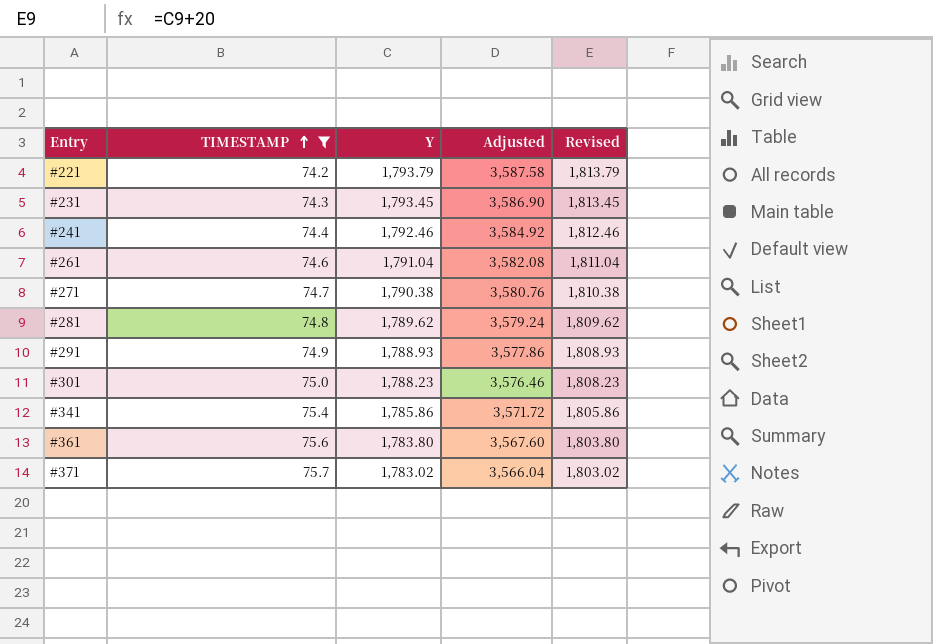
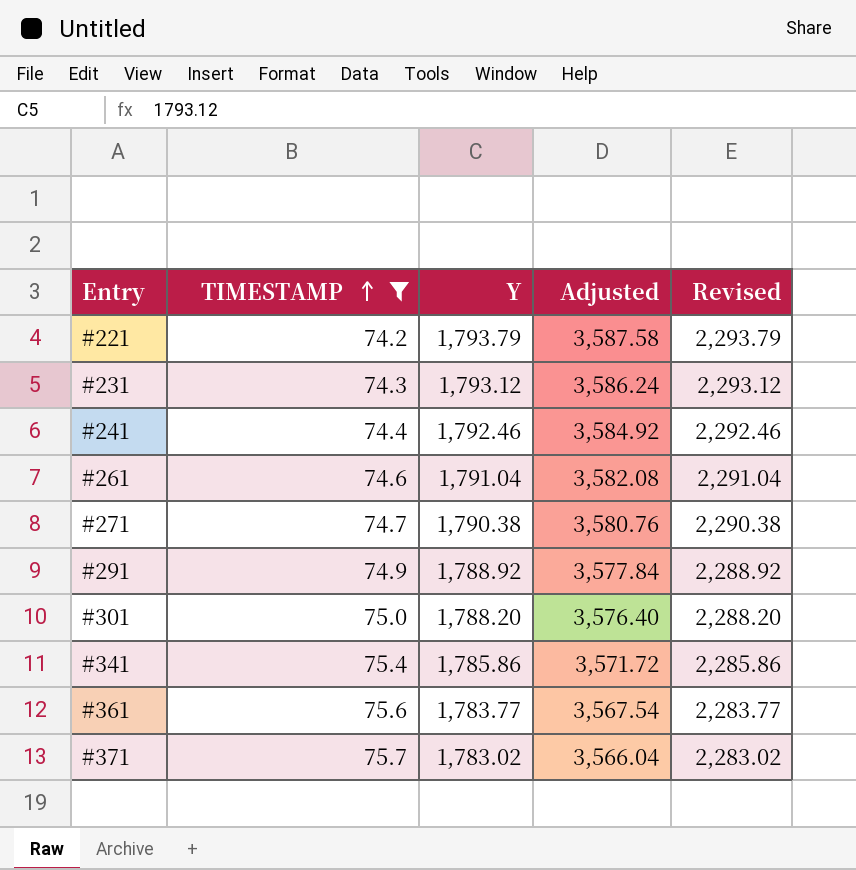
column Revised | formula: [Y] + 20 -> [Y] + 500
row #281: 74.8 | 1,789.62 | 3,579.24 | 1,809.62 -> none
#231 | Y: 1,793.45 -> 1,793.12
#231 | Adjusted: 3,586.90 -> 3,586.24
#291 | Y: 1,788.93 -> 1,788.92
#291 | Adjusted: 3,577.86 -> 3,577.84
#301 | Y: 1,788.23 -> 1,788.20
#301 | Adjusted: 3,576.46 -> 3,576.40
#361 | Y: 1,783.80 -> 1,783.77
#361 | Adjusted: 3,567.60 -> 3,567.54

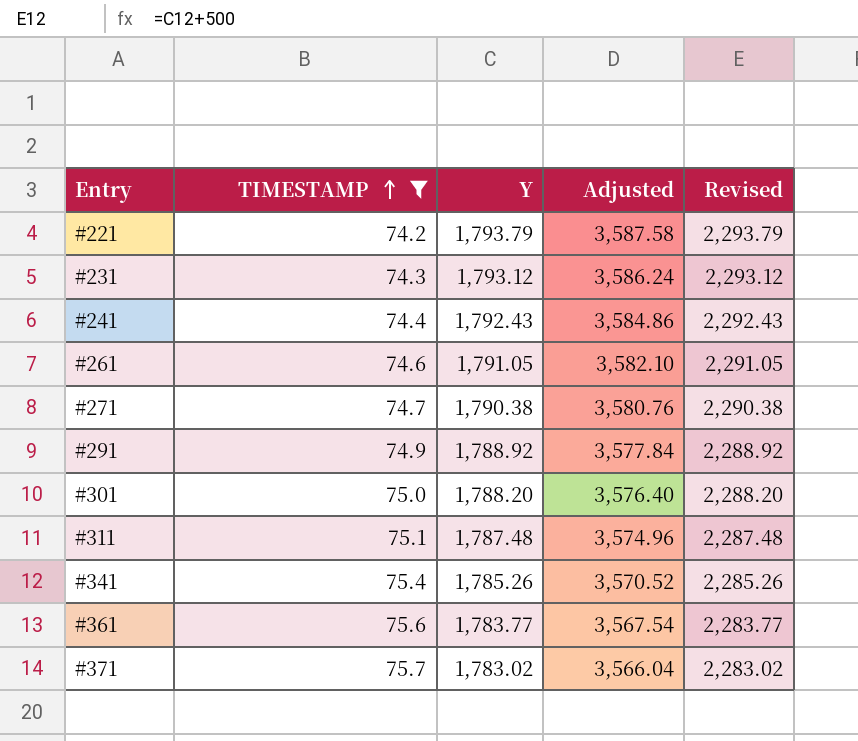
#241 | Y: 1,792.46 -> 1,792.43
#241 | Adjusted: 3,584.92 -> 3,584.86
#241 | Revised: 2,292.46 -> 2,292.43
#261 | Y: 1,791.04 -> 1,791.05
#261 | Adjusted: 3,582.08 -> 3,582.10
#261 | Revised: 2,291.04 -> 2,291.05
row #311: none -> 75.1 | 1,787.48 | 3,574.96 | 2,287.48
#341 | Y: 1,785.86 -> 1,785.26
#341 | Adjusted: 3,571.72 -> 3,570.52
#341 | Revised: 2,285.86 -> 2,285.26

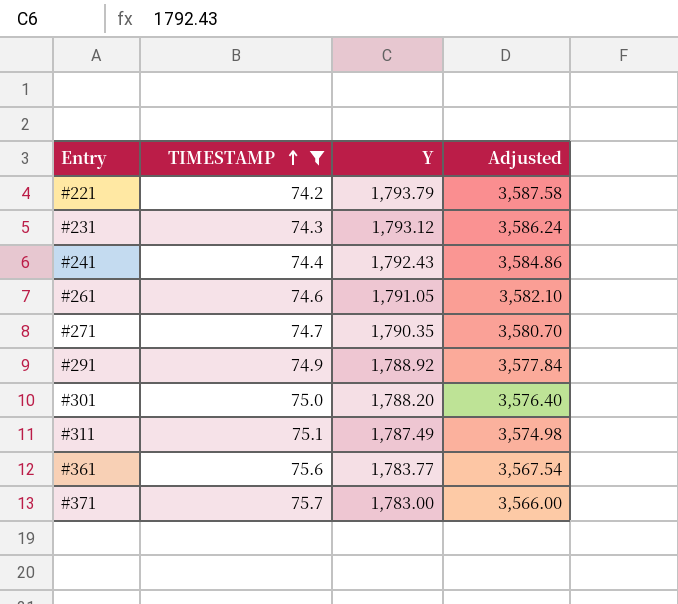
column Revised | formula: [Y] + 500 -> none
row #341: 75.4 | 1,785.26 | 3,570.52 | 2,285.26 -> none
#271 | Y: 1,790.38 -> 1,790.35
#271 | Adjusted: 3,580.76 -> 3,580.70
#311 | Y: 1,787.48 -> 1,787.49
#311 | Adjusted: 3,574.96 -> 3,574.98
#371 | Y: 1,783.02 -> 1,783.00
#371 | Adjusted: 3,566.04 -> 3,566.00

